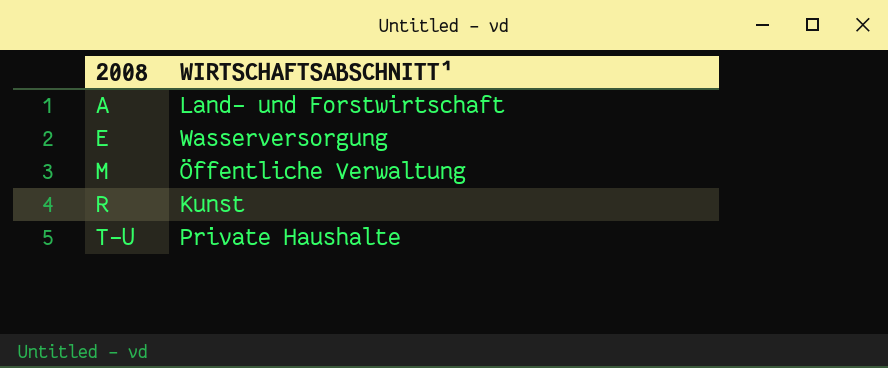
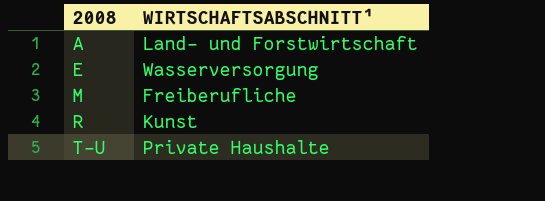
M | WIRTSCHAFTSABSCHNITT¹: Öffentliche Verwaltung -> Freiberufliche

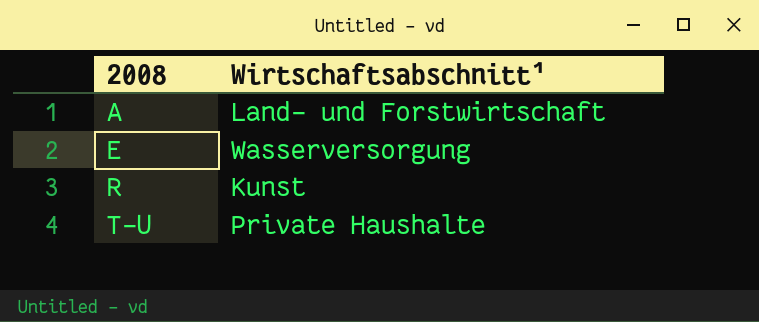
column name: WIRTSCHAFTSABSCHNITT¹ -> Wirtschaftsabschnitt¹
row M: Freiberufliche -> none

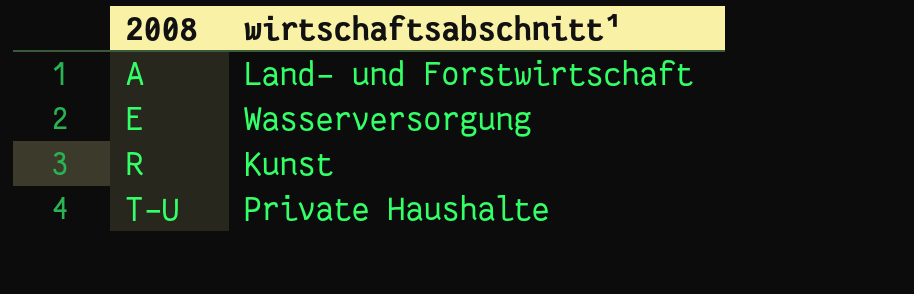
column name: Wirtschaftsabschnitt¹ -> wirtschaftsabschnitt¹

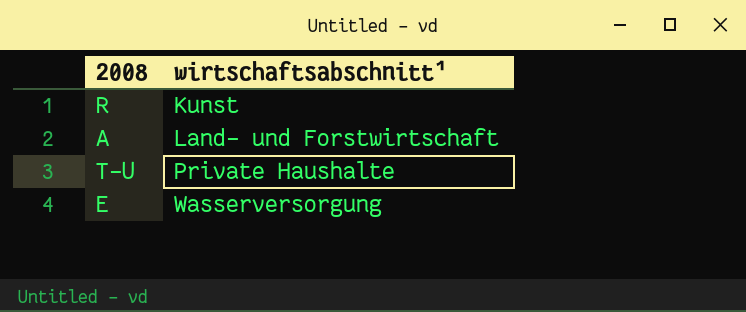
row order: 2008 ascending -> wirtschaftsabschnitt¹ ascending

